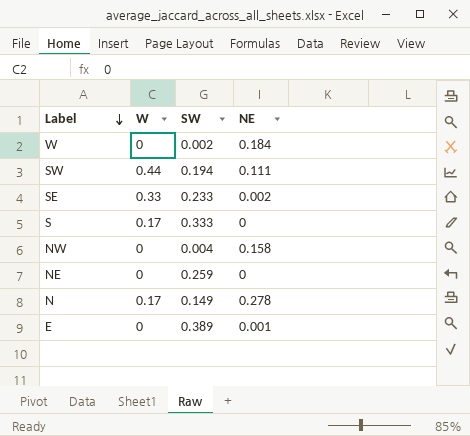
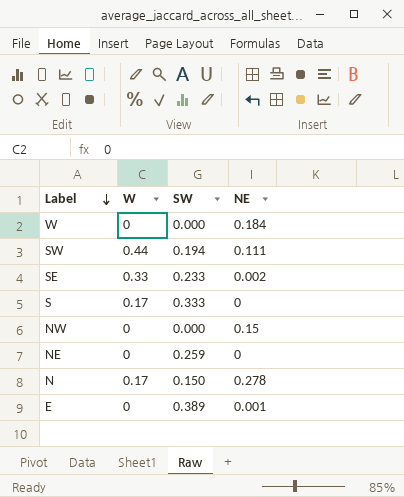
W | SW: 0.002 -> 0.000
NW | SW: 0.004 -> 0.000
NW | NE: 0.158 -> 0.15
N | SW: 0.149 -> 0.150

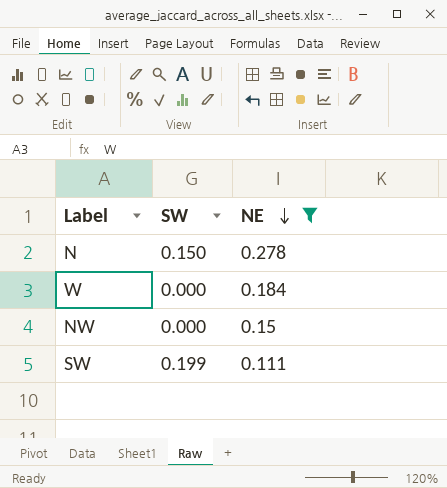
filter: none -> NE >= 0.111
row order: Label descending -> NE descending
column W | position: 2 -> none
SW | SW: 0.194 -> 0.199

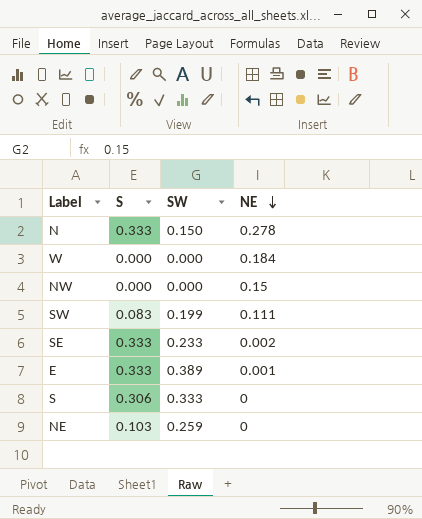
filter: NE >= 0.111 -> none
column S | position: none -> 2

